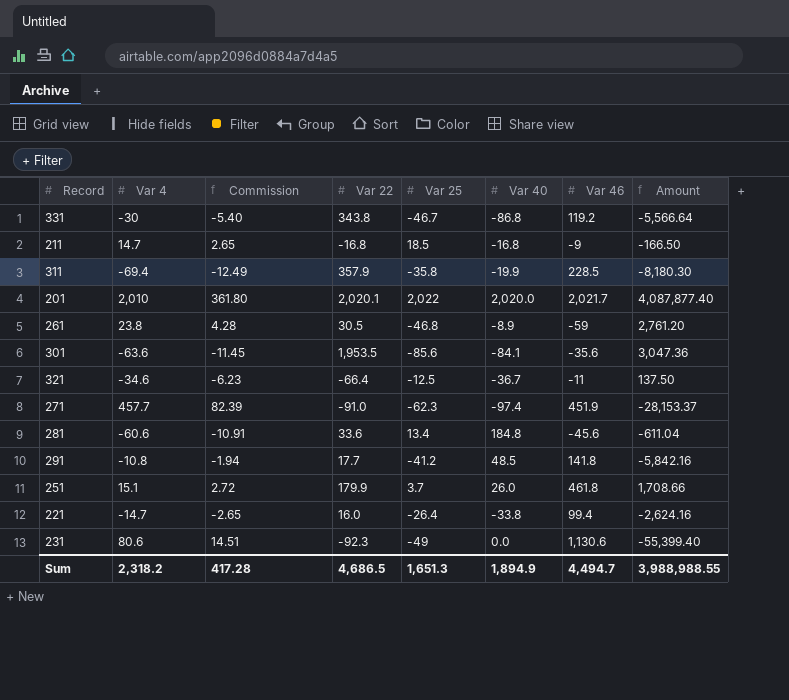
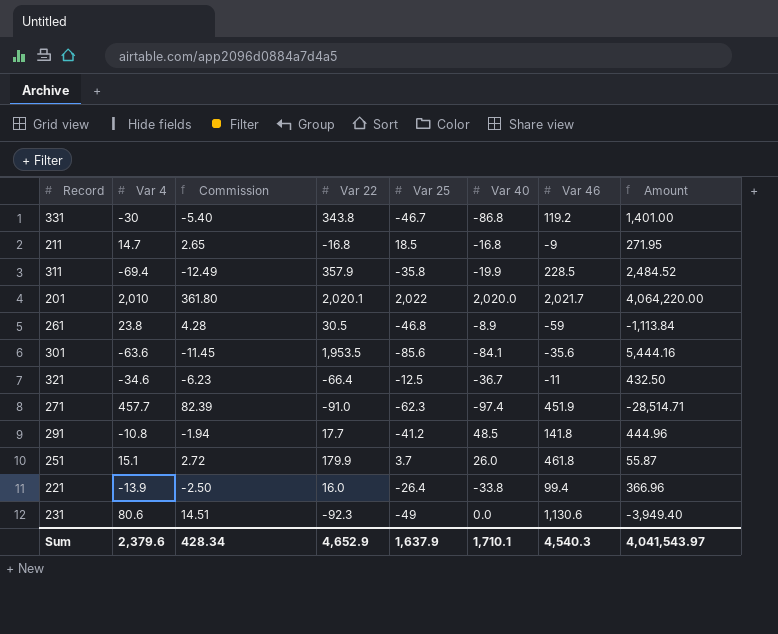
column Amount | formula: [Var 25] * [Var 46] -> [Var 4] * [Var 25]
row 281: -60.6 | -10.91 | 33.6 | 13.4 | 184.8 | -45.6 | -611.04 -> none
221 | Var 4: -14.7 -> -13.9
221 | Commission: -2.65 -> -2.50
Sum | Var 4: 2,318.2 -> 2,379.6
Sum | Commission: 417.28 -> 428.34
Sum | Var 22: 4,686.5 -> 4,652.9
Sum | Var 25: 1,651.3 -> 1,637.9
Sum | Var 40: 1,894.9 -> 1,710.1
Sum | Var 46: 4,494.7 -> 4,540.3
Sum | Amount: 3,988,988.55 -> 4,041,543.97

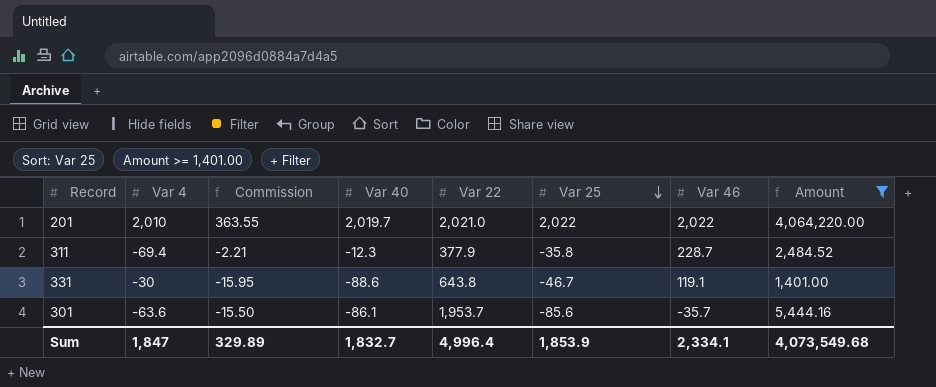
filter: none -> Amount >= 1,401.00
row order: none -> Var 25 descending
column Commission | formula: [Var 4] * 0.18 -> [Var 40] * 0.18
column Var 40 | position: 6 -> 4
201 | Var 40: 2,020.0 -> 2,019.7
201 | Var 22: 2,020.1 -> 2,021.0
201 | Var 46: 2,021.7 -> 2,022
311 | Var 40: -19.9 -> -12.3
311 | Var 22: 357.9 -> 377.9
311 | Var 46: 228.5 -> 228.7
331 | Var 40: -86.8 -> -88.6
331 | Var 22: 343.8 -> 643.8
331 | Var 46: 119.2 -> 119.1
301 | Var 40: -84.1 -> -86.1
301 | Var 22: 1,953.5 -> 1,953.7
301 | Var 46: -35.6 -> -35.7
Sum | Var 4: 2,379.6 -> 1,847
Sum | Commission: 428.34 -> 329.89
Sum | Var 40: 1,710.1 -> 1,832.7
Sum | Var 22: 4,652.9 -> 4,996.4
Sum | Var 25: 1,637.9 -> 1,853.9
Sum | Var 46: 4,540.3 -> 2,334.1
Sum | Amount: 4,041,543.97 -> 4,073,549.68

